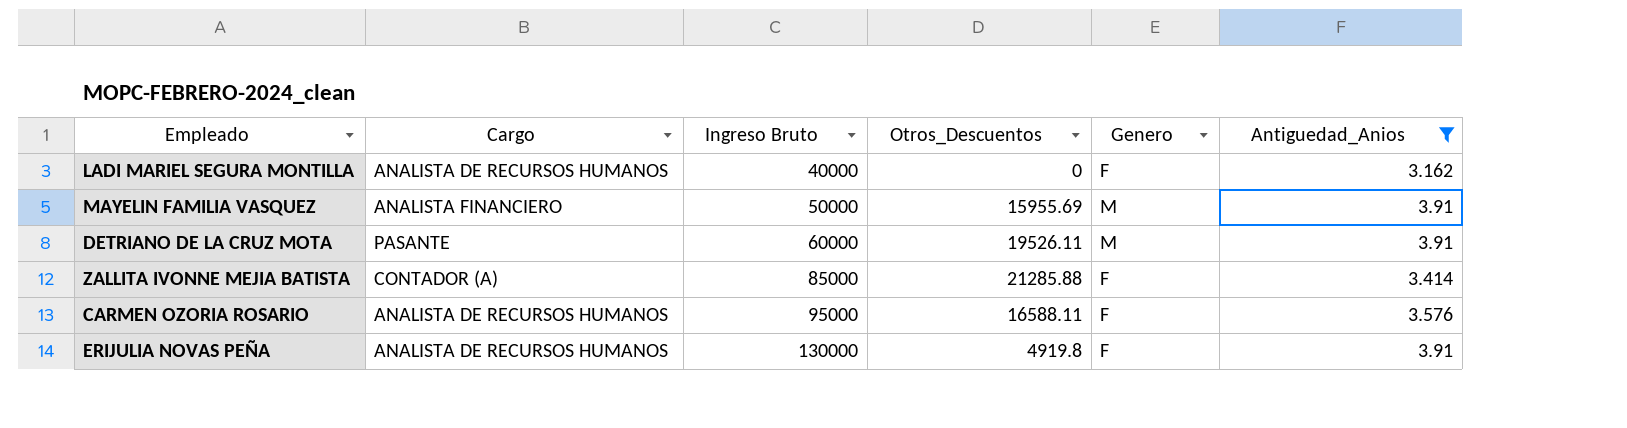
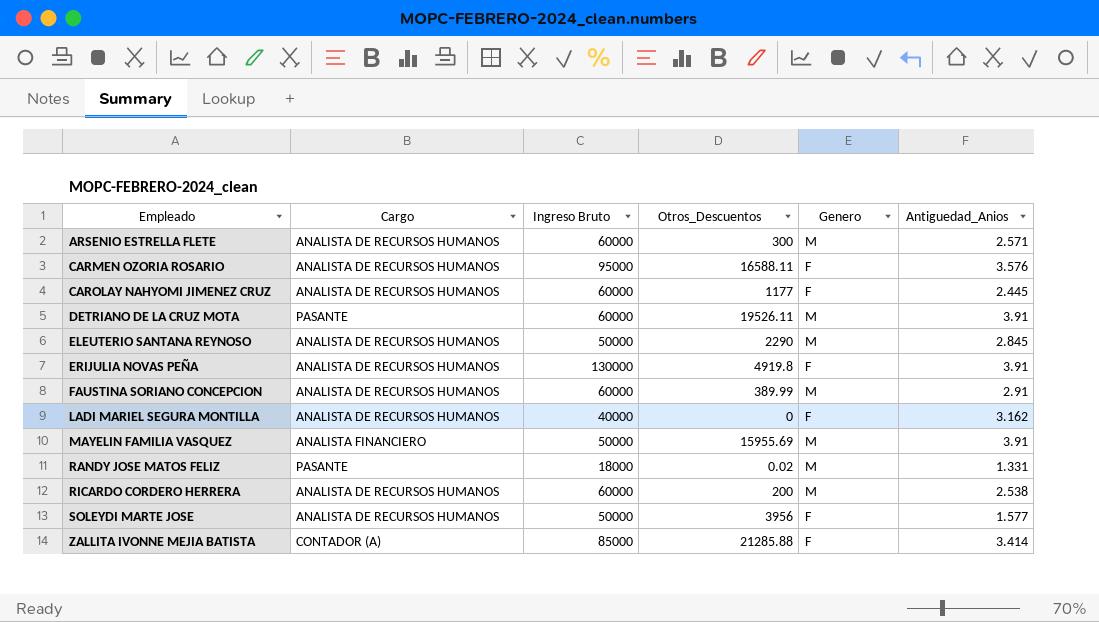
filter: Antiguedad_Anios >= 3.162 -> none
row order: Ingreso Bruto ascending -> Empleado ascending

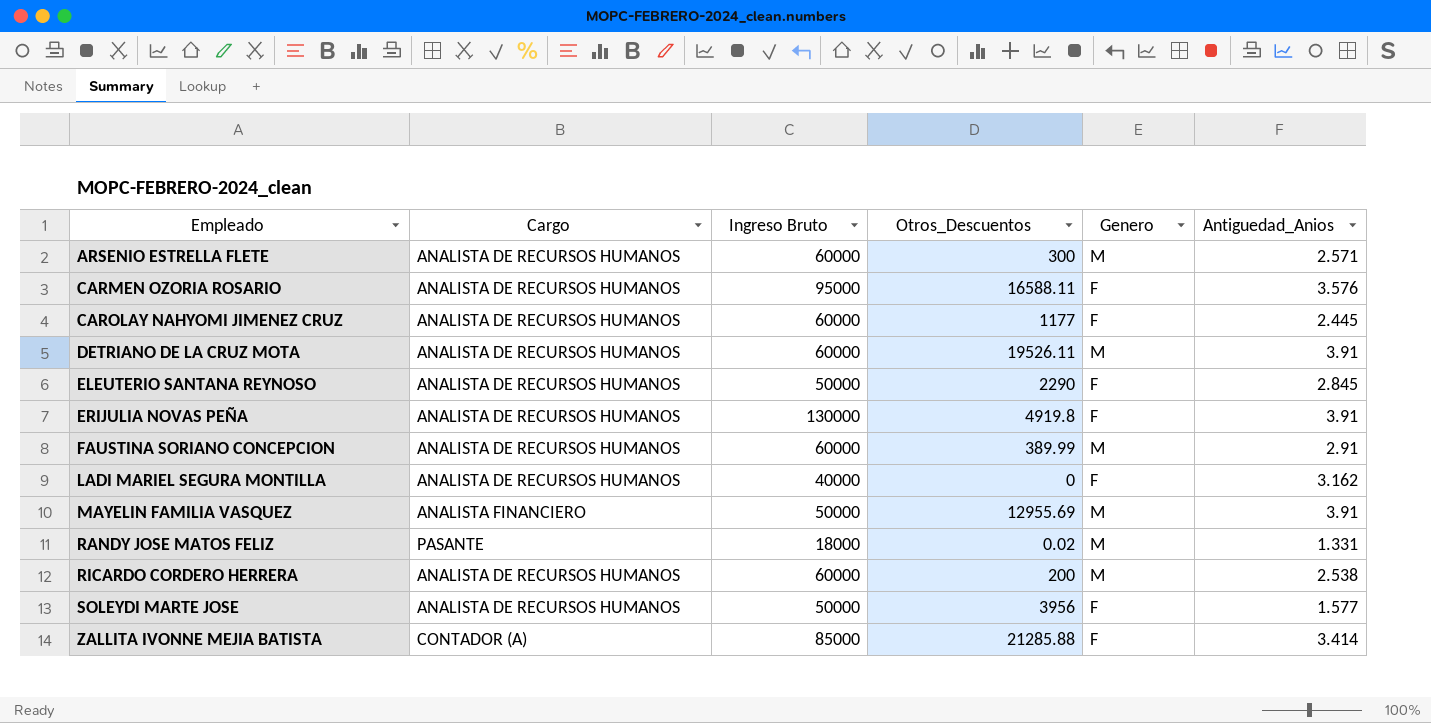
DETRIANO DE LA CRUZ MOTA | Cargo: PASANTE -> ANALISTA DE RECURSOS HUMANOS
ELEUTERIO SANTANA REYNOSO | Genero: M -> F
MAYELIN FAMILIA VASQUEZ | Otros_Descuentos: 15955.69 -> 12955.69

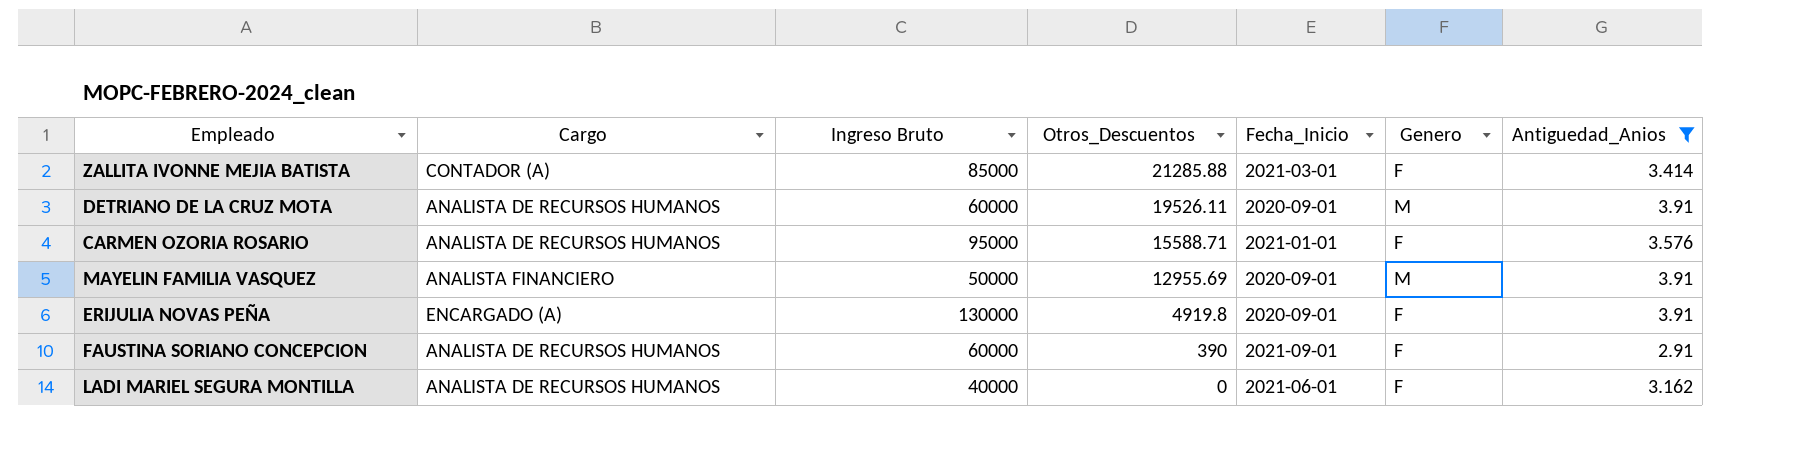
filter: none -> Antiguedad_Anios >= 2.91
row order: Empleado ascending -> Otros_Descuentos descending
column Fecha_Inicio | position: none -> 5
CARMEN OZORIA ROSARIO | Otros_Descuentos: 16588.11 -> 15588.71
ERIJULIA NOVAS PEÑA | Cargo: ANALISTA DE RECURSOS HUMANOS -> ENCARGADO (A)
FAUSTINA SORIANO CONCEPCION | Otros_Descuentos: 389.99 -> 390
FAUSTINA SORIANO CONCEPCION | Genero: M -> F

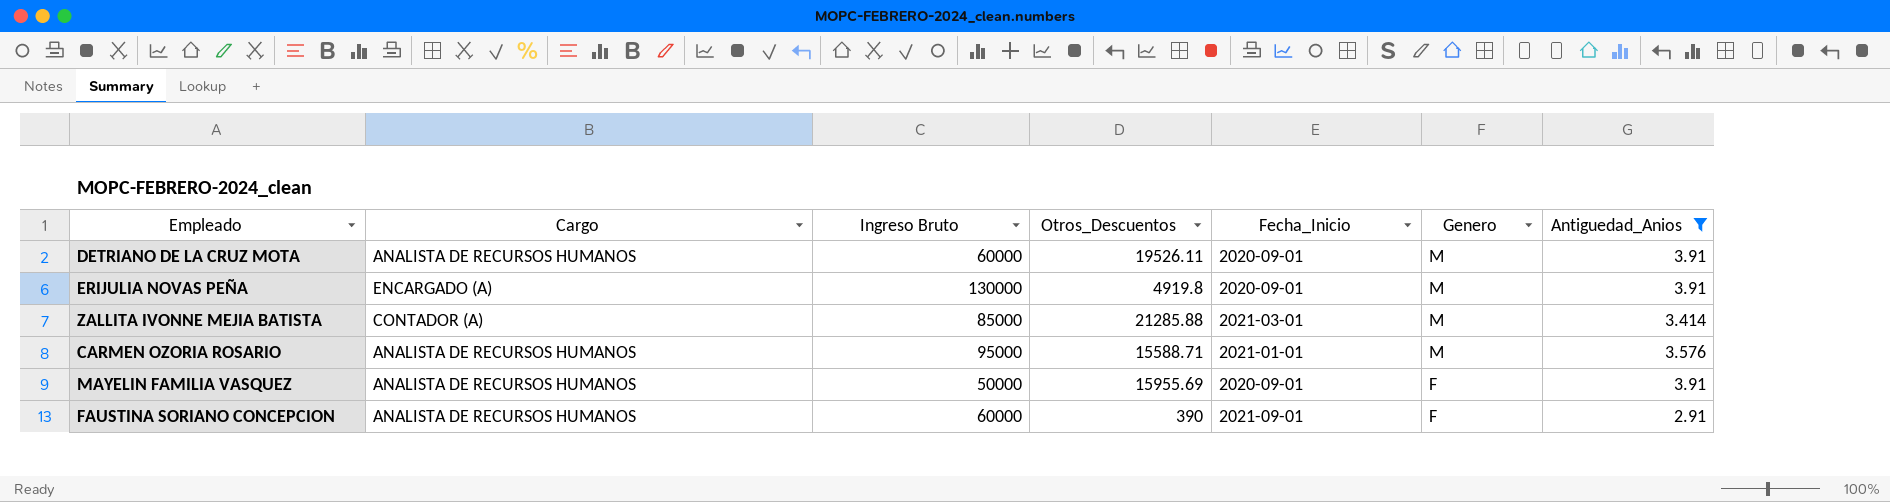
row order: Otros_Descuentos descending -> Genero descending
row LADI MARIEL SEGURA MONTILLA: ANALISTA DE RECURSOS HUMANOS | 40000 | 0 | 2021-06-01 | F | 3.162 -> none
ERIJULIA NOVAS PEÑA | Genero: F -> M
ZALLITA IVONNE MEJIA BATISTA | Genero: F -> M
CARMEN OZORIA ROSARIO | Genero: F -> M
MAYELIN FAMILIA VASQUEZ | Cargo: ANALISTA FINANCIERO -> ANALISTA DE RECURSOS HUMANOS
MAYELIN FAMILIA VASQUEZ | Otros_Descuentos: 12955.69 -> 15955.69
MAYELIN FAMILIA VASQUEZ | Genero: M -> F

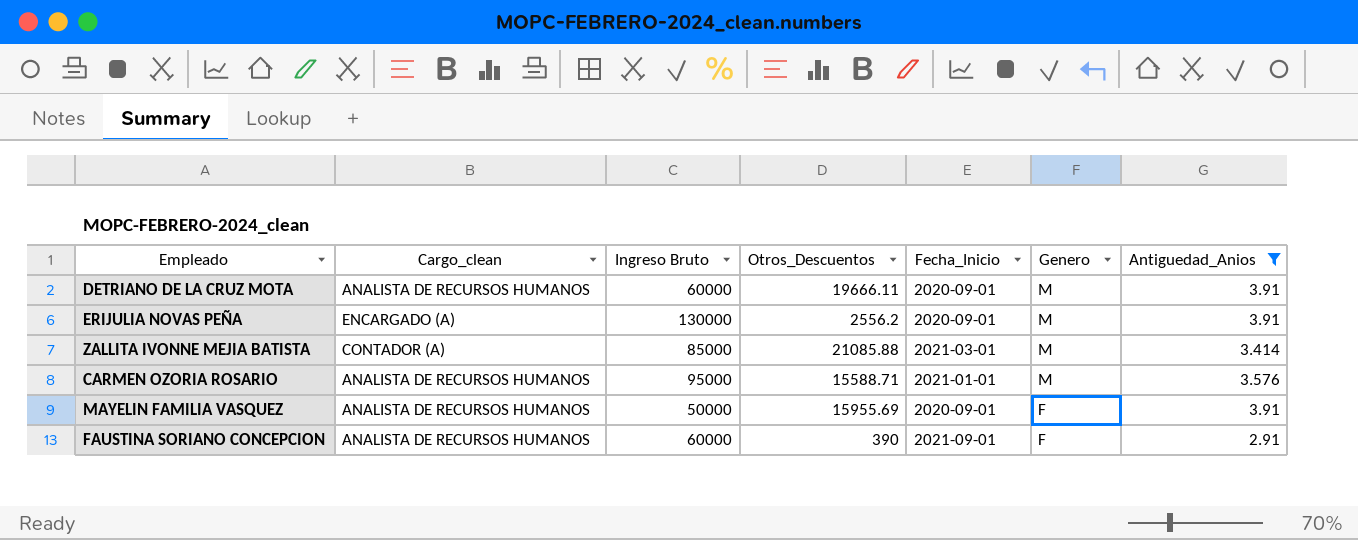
column name: Cargo -> Cargo_clean
DETRIANO DE LA CRUZ MOTA | Otros_Descuentos: 19526.11 -> 19666.11
ERIJULIA NOVAS PEÑA | Otros_Descuentos: 4919.8 -> 2556.2
ZALLITA IVONNE MEJIA BATISTA | Otros_Descuentos: 21285.88 -> 21085.88

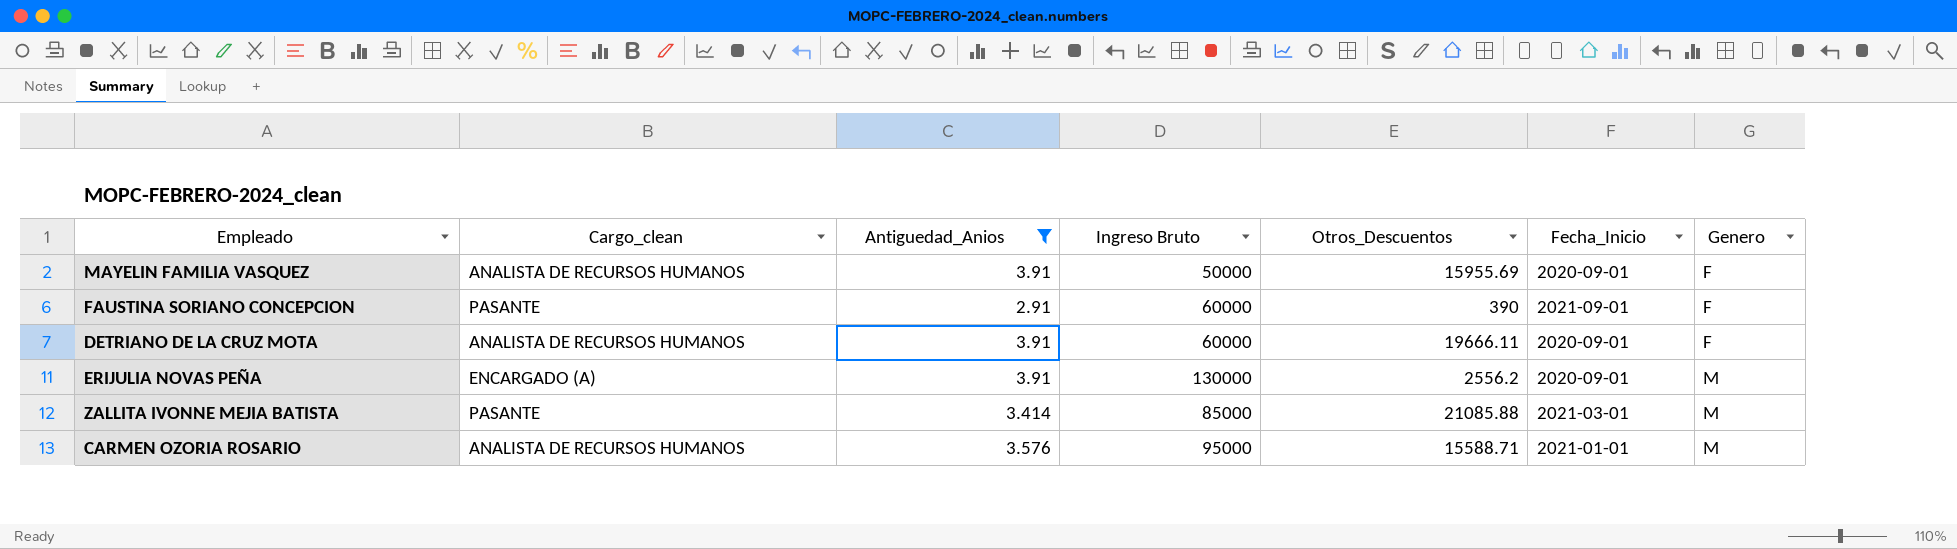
row order: Genero descending -> Genero ascending
column Antiguedad_Anios | position: 7 -> 3
FAUSTINA SORIANO CONCEPCION | Cargo_clean: ANALISTA DE RECURSOS HUMANOS -> PASANTE
DETRIANO DE LA CRUZ MOTA | Genero: M -> F
ZALLITA IVONNE MEJIA BATISTA | Cargo_clean: CONTADOR (A) -> PASANTE

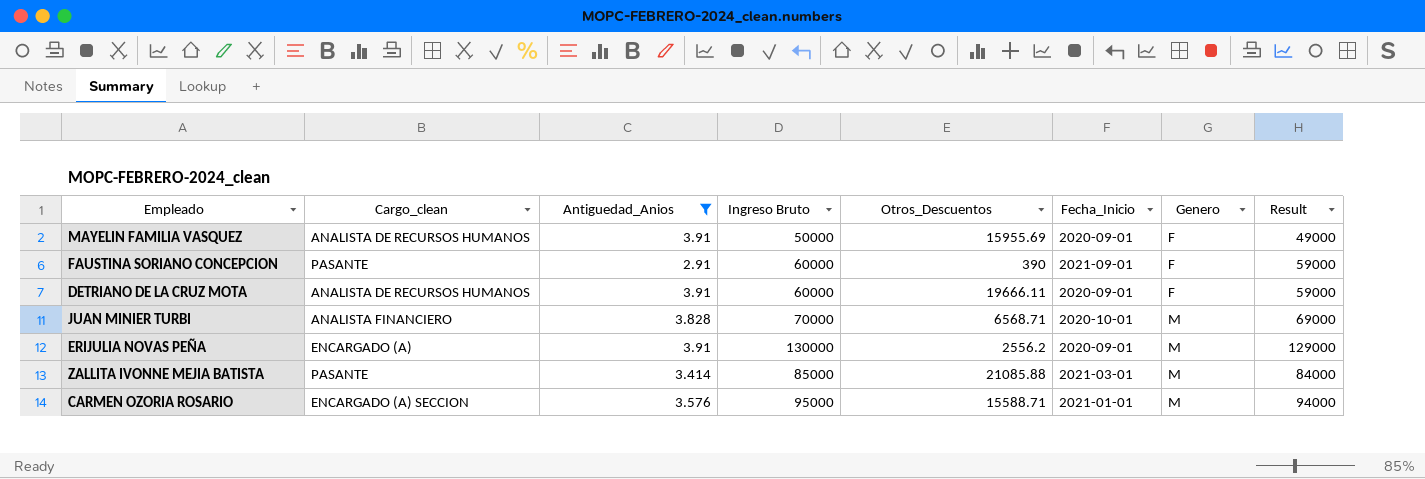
column Result | formula: none -> [Ingreso Bruto] - 1000
row JUAN MINIER TURBI: none -> ANALISTA FINANCIERO | 3.828 | 70000 | 6568.71 | 2020-10-01 | M | 69000
CARMEN OZORIA ROSARIO | Cargo_clean: ANALISTA DE RECURSOS HUMANOS -> ENCARGADO (A) SECCION

